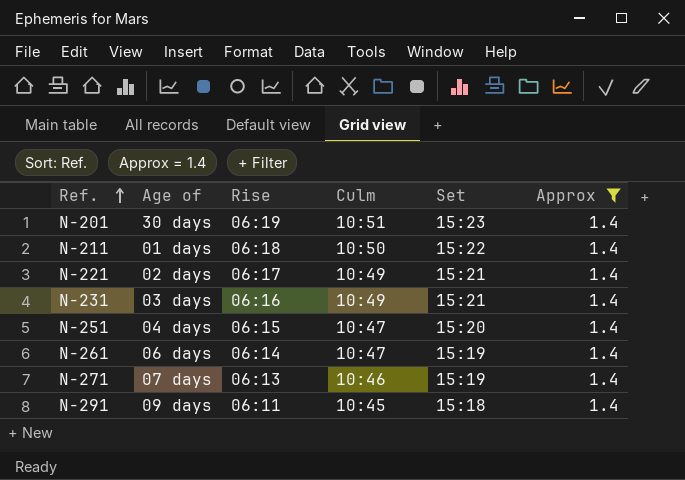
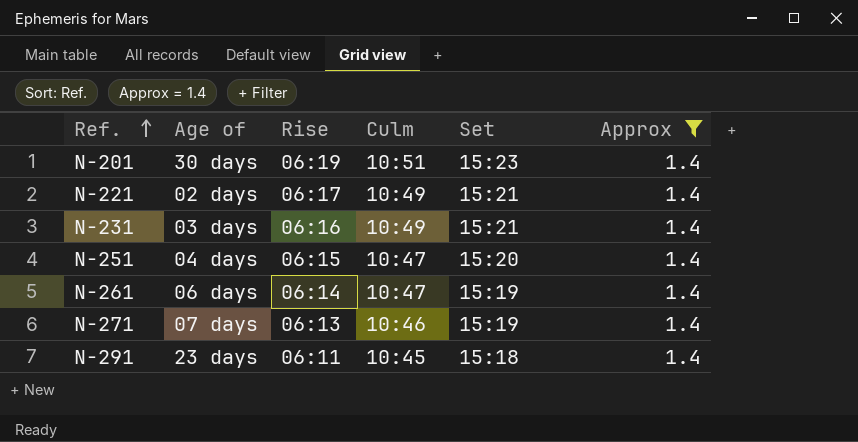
row N-211: 01 days | 06:18 | 10:50 | 15:22 | 1.4 -> none
N-291 | Age of: 09 days -> 23 days

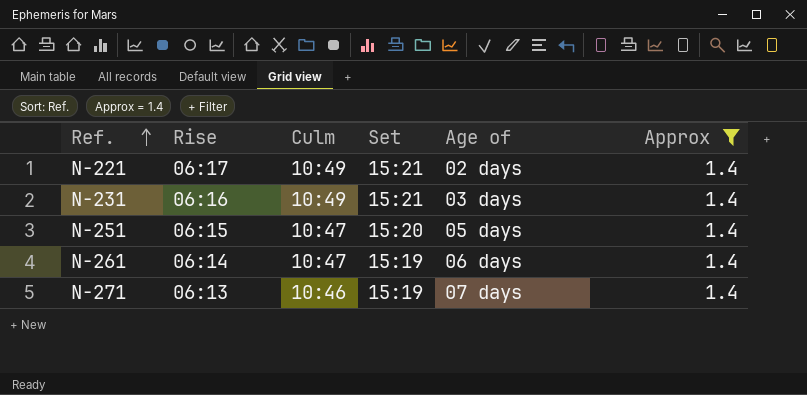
column Age of | position: 2 -> 5
row N-201: 30 days | 06:19 | 10:51 | 15:23 | 1.4 -> none
row N-291: 23 days | 06:11 | 10:45 | 15:18 | 1.4 -> none
N-251 | Age of: 04 days -> 05 days

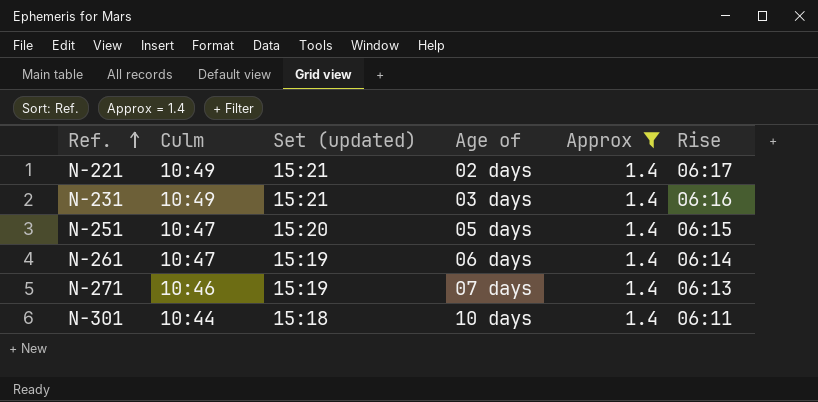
column name: Set -> Set (updated)
column Rise | position: 2 -> 6
row N-301: none -> 10:44 | 15:18 | 10 days | 1.4 | 06:11

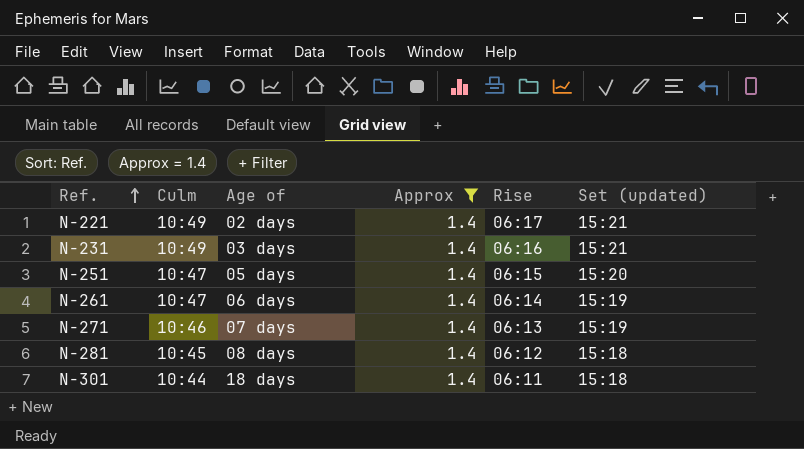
column Set (updated) | position: 3 -> 6
row N-281: none -> 10:45 | 08 days | 1.4 | 06:12 | 15:18
N-301 | Age of: 10 days -> 18 days

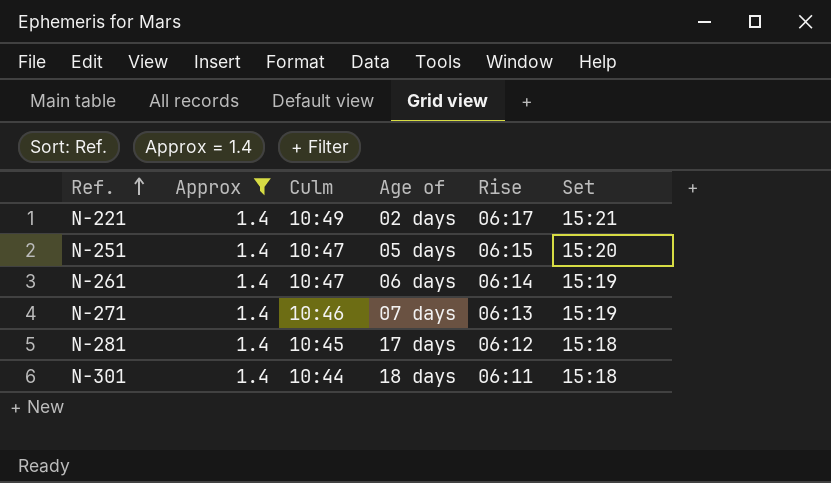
column Approx | position: 4 -> 2
column name: Set (updated) -> Set
row N-231: 10:49 | 03 days | 1.4 | 06:16 | 15:21 -> none
N-281 | Age of: 08 days -> 17 days

